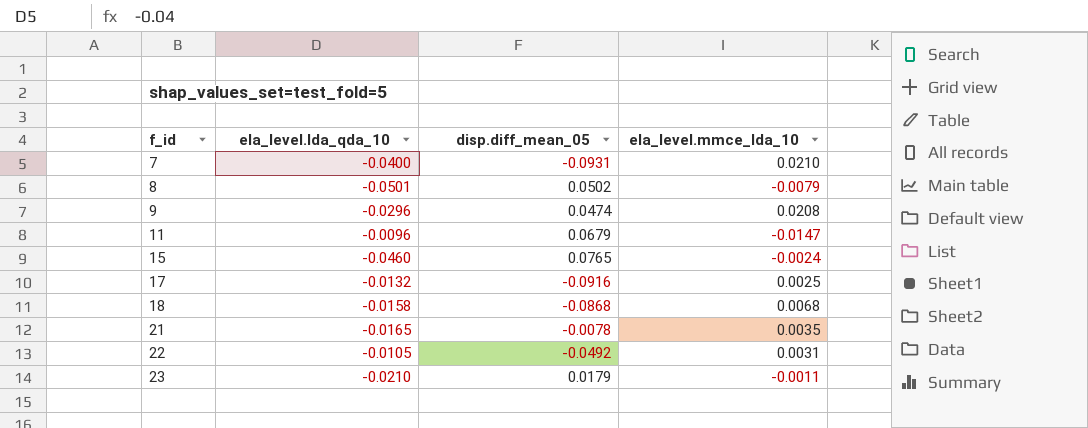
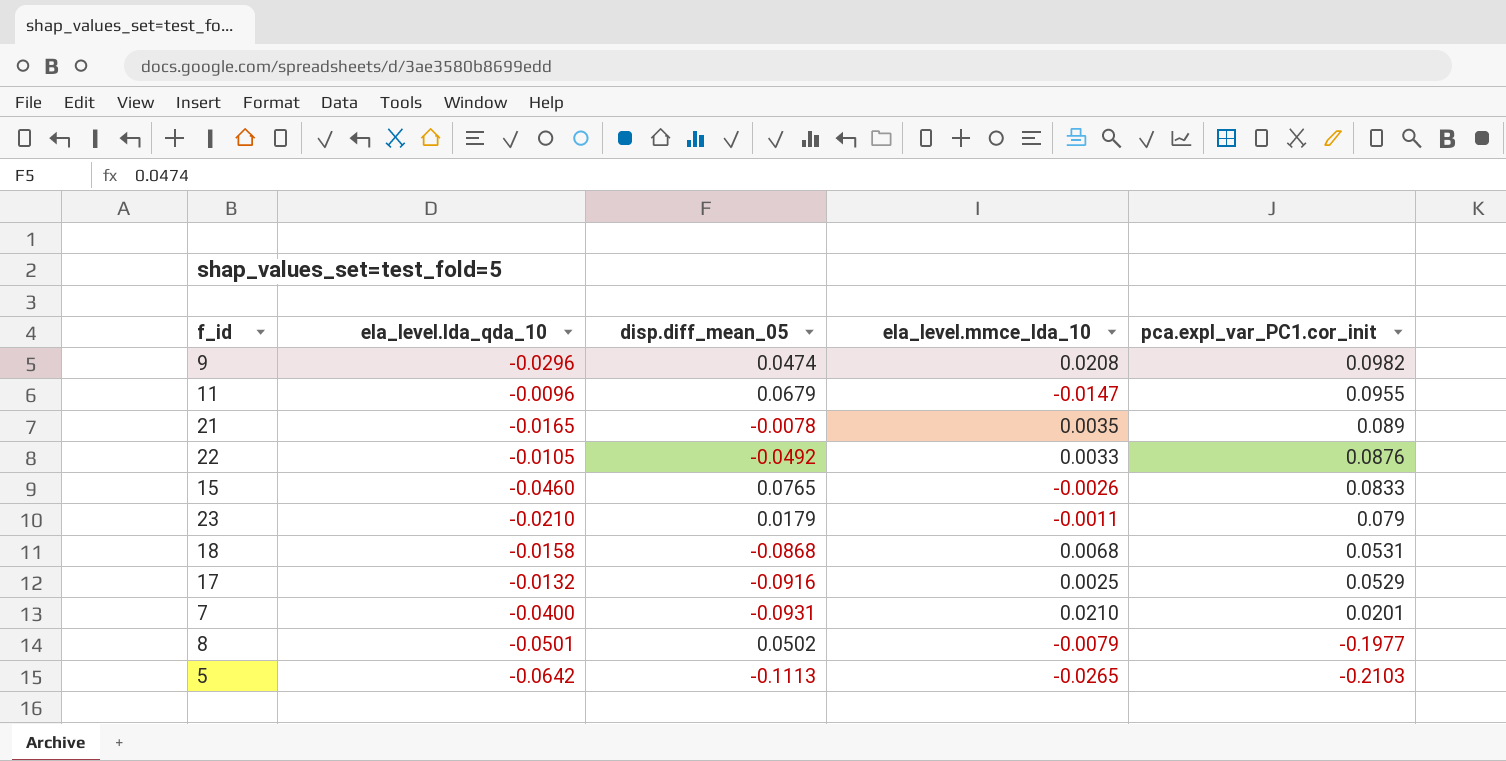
row order: f_id ascending -> pca.expl_var_PC1.cor_init descending
column pca.expl_var_PC1.cor_init | position: none -> 5
22 | ela_level.mmce_lda_10: 0.0031 -> 0.0033
15 | ela_level.mmce_lda_10: -0.0024 -> -0.0026
row 5: none -> -0.0642 | -0.1113 | -0.0265 | -0.2103

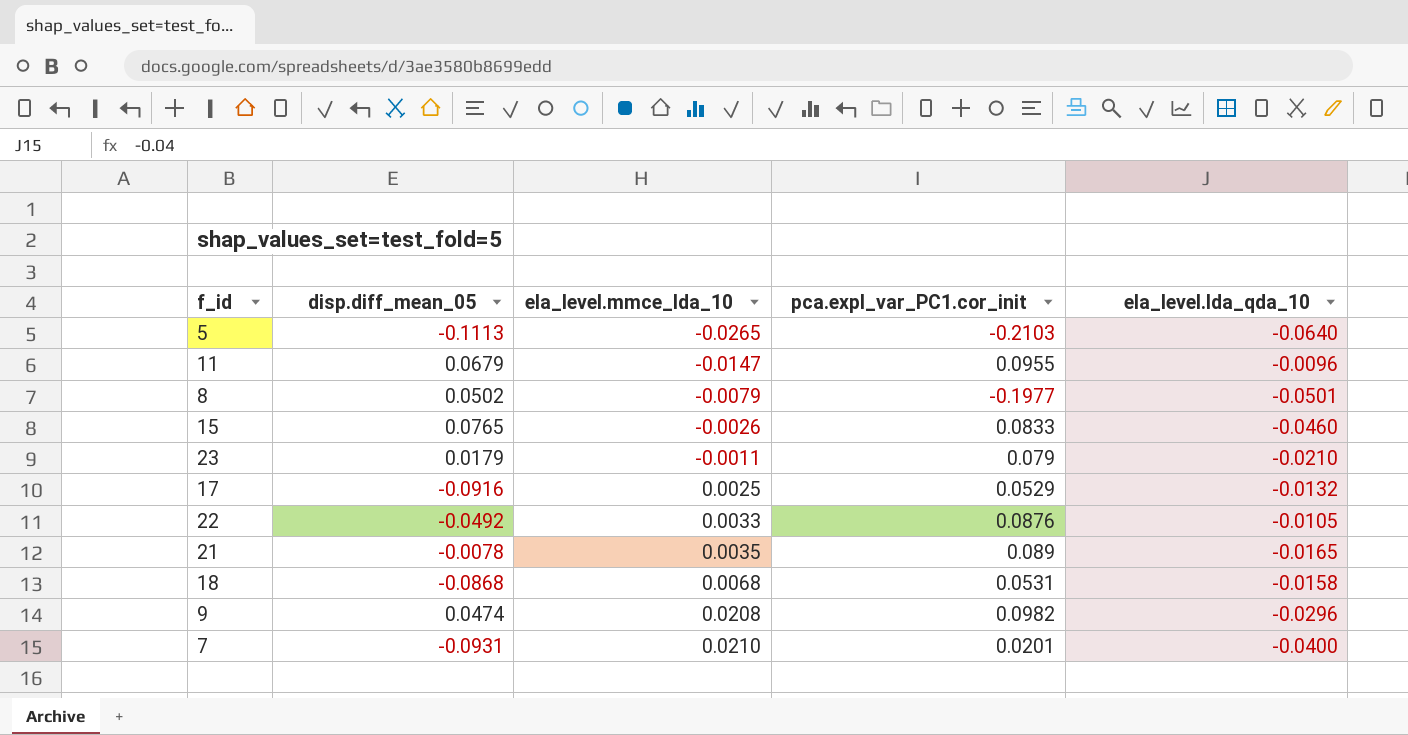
row order: pca.expl_var_PC1.cor_init descending -> ela_level.mmce_lda_10 ascending
column ela_level.lda_qda_10 | position: 2 -> 5
5 | ela_level.lda_qda_10: -0.0642 -> -0.0640

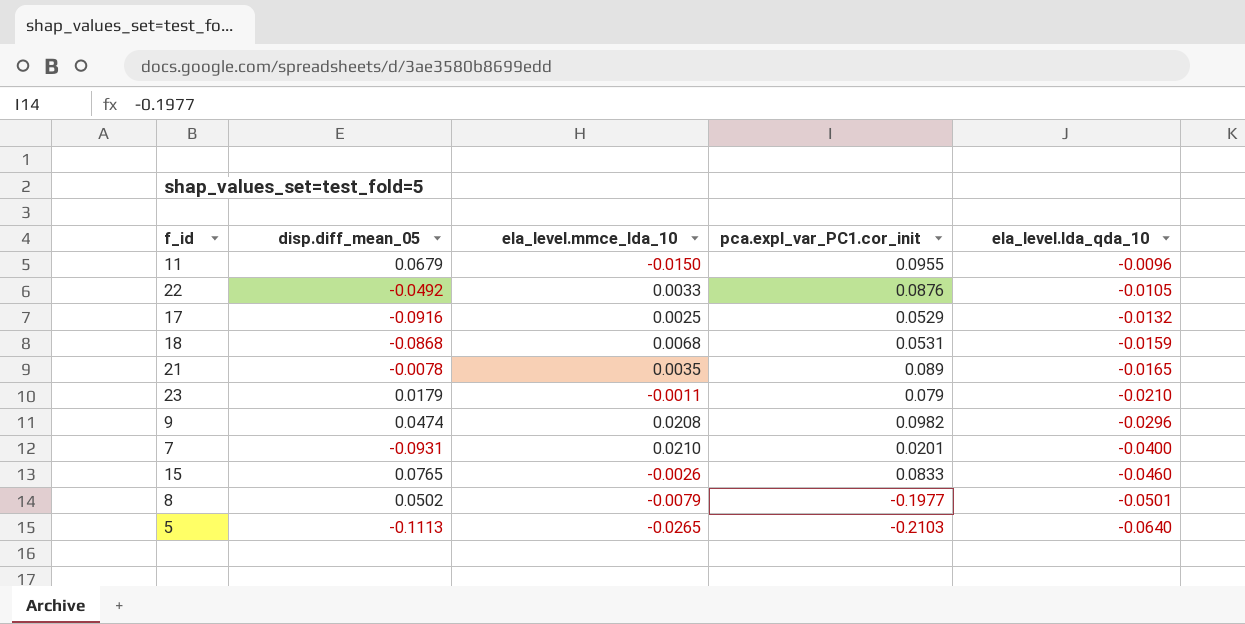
row order: ela_level.mmce_lda_10 ascending -> ela_level.lda_qda_10 descending
11 | ela_level.mmce_lda_10: -0.0147 -> -0.0150
18 | ela_level.lda_qda_10: -0.0158 -> -0.0159

